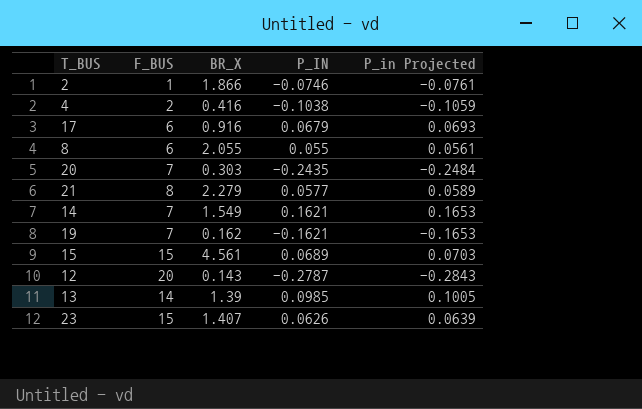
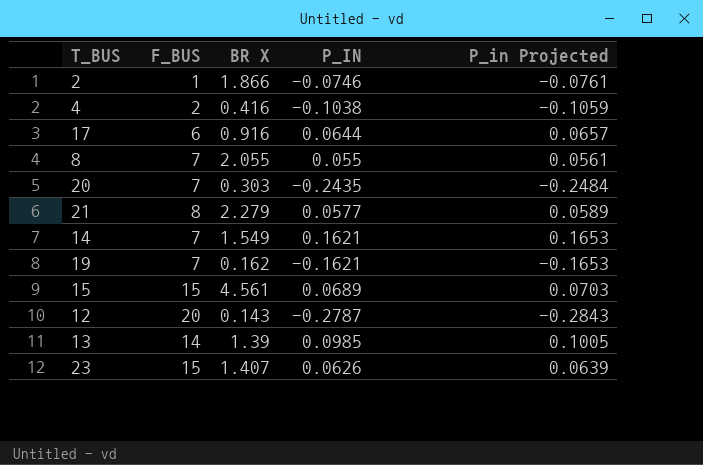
column name: BR_X -> BR X
17 | P_IN: 0.0679 -> 0.0644
17 | P_in Projected: 0.0693 -> 0.0657
8 | F_BUS: 6 -> 7

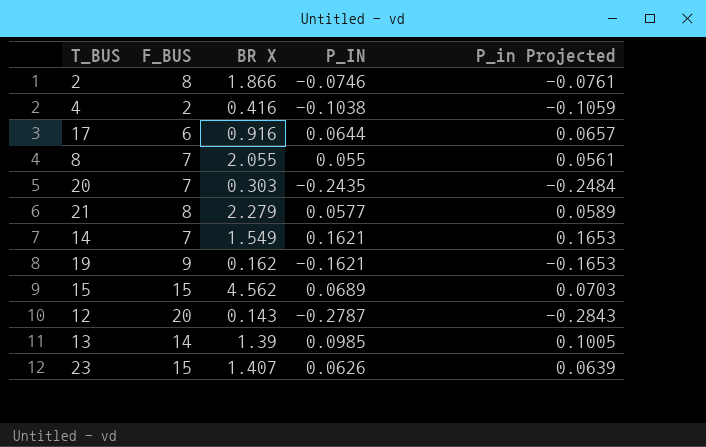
2 | F_BUS: 1 -> 8
19 | F_BUS: 7 -> 9
15 | BR X: 4.561 -> 4.562

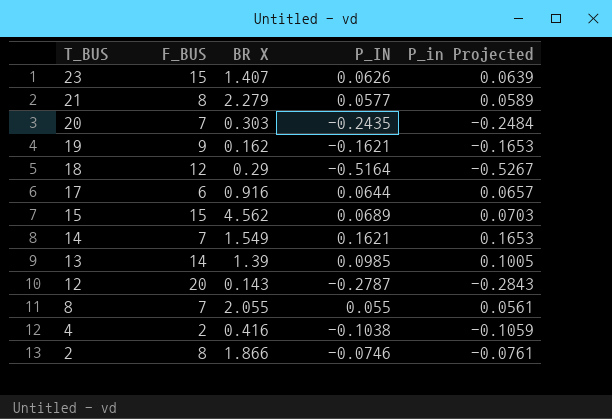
row order: none -> T_BUS descending
row 18: none -> 12 | 0.29 | -0.5164 | -0.5267

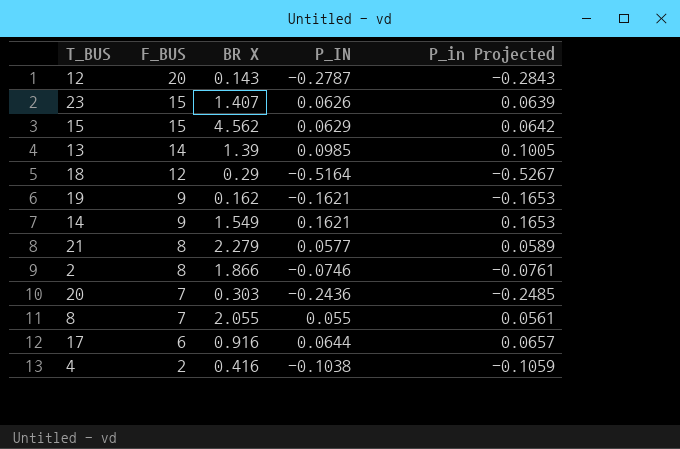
row order: T_BUS descending -> F_BUS descending
15 | P_IN: 0.0689 -> 0.0629
15 | P_in Projected: 0.0703 -> 0.0642
14 | F_BUS: 7 -> 9
20 | P_IN: -0.2435 -> -0.2436
20 | P_in Projected: -0.2484 -> -0.2485

